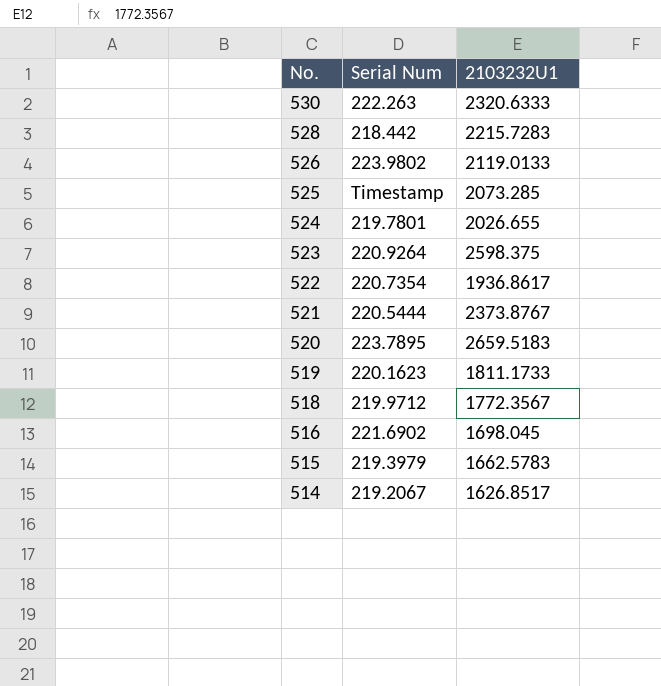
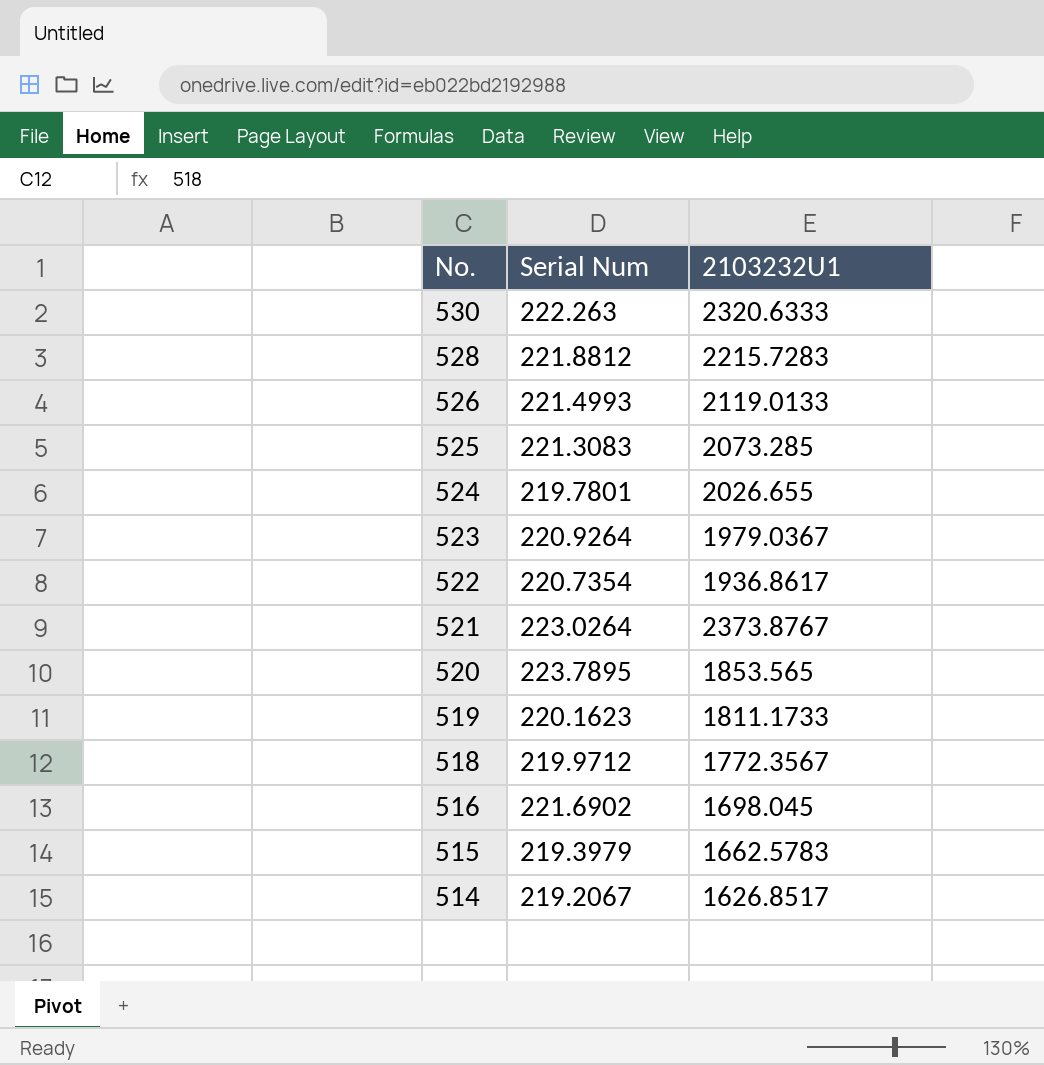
528 | Serial Num: 218.442 -> 221.8812
526 | Serial Num: 223.9802 -> 221.4993
525 | Serial Num: Timestamp -> 221.3083
523 | 2103232U1: 2598.375 -> 1979.0367
521 | Serial Num: 220.5444 -> 223.0264
520 | 2103232U1: 2659.5183 -> 1853.565

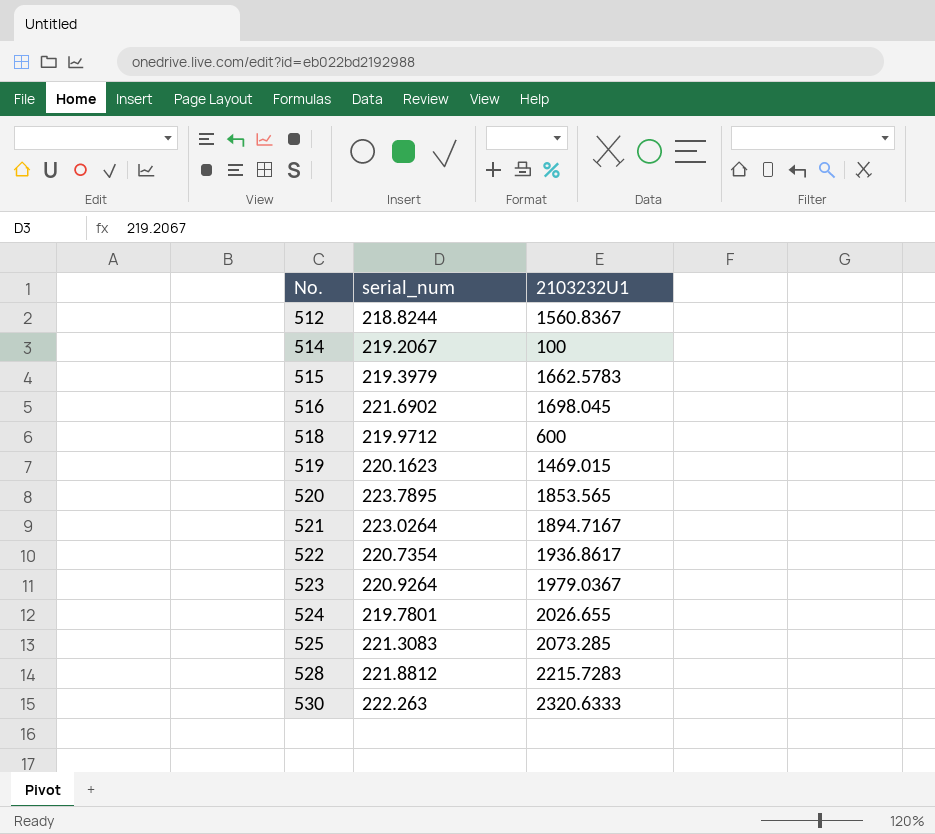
row order: No. descending -> No. ascending
column name: Serial Num -> serial_num
row 526: 221.4993 | 2119.0133 -> none
row 512: none -> 218.8244 | 1560.8367
514 | 2103232U1: 1626.8517 -> 100
518 | 2103232U1: 1772.3567 -> 600
519 | 2103232U1: 1811.1733 -> 1469.015
521 | 2103232U1: 2373.8767 -> 1894.7167

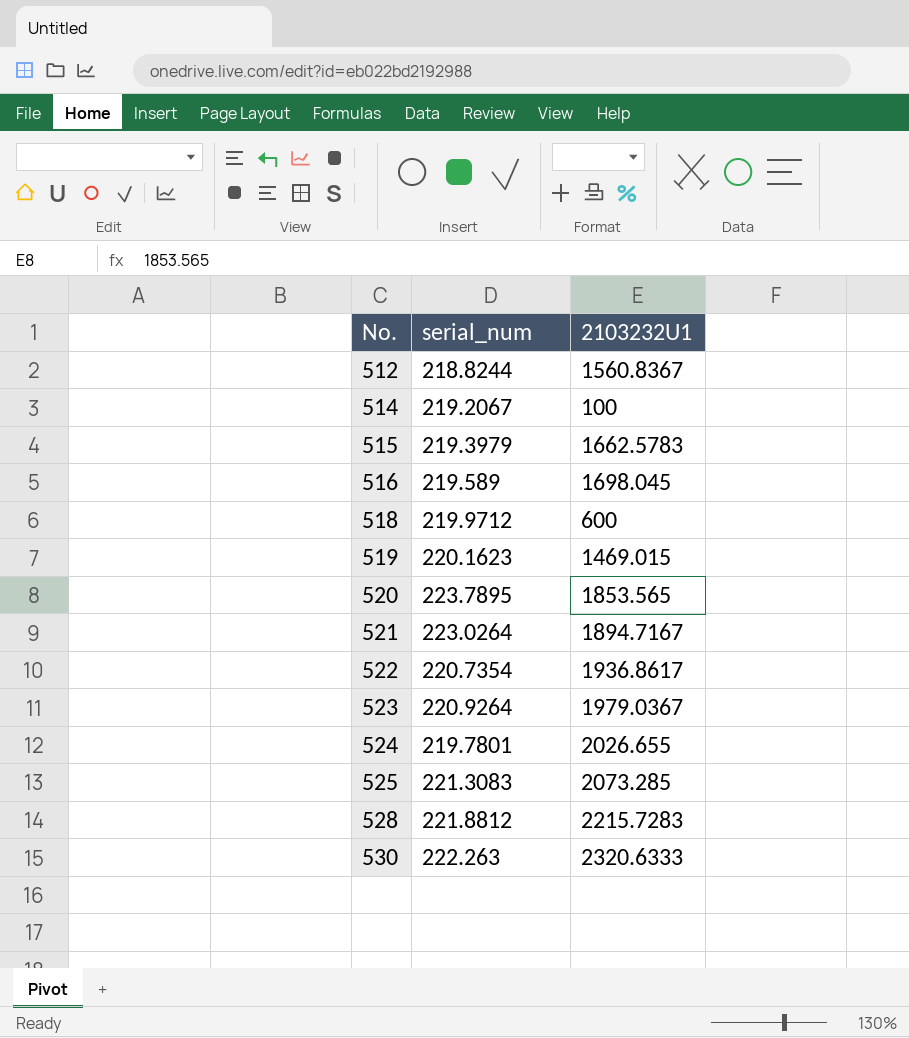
516 | serial_num: 221.6902 -> 219.589

